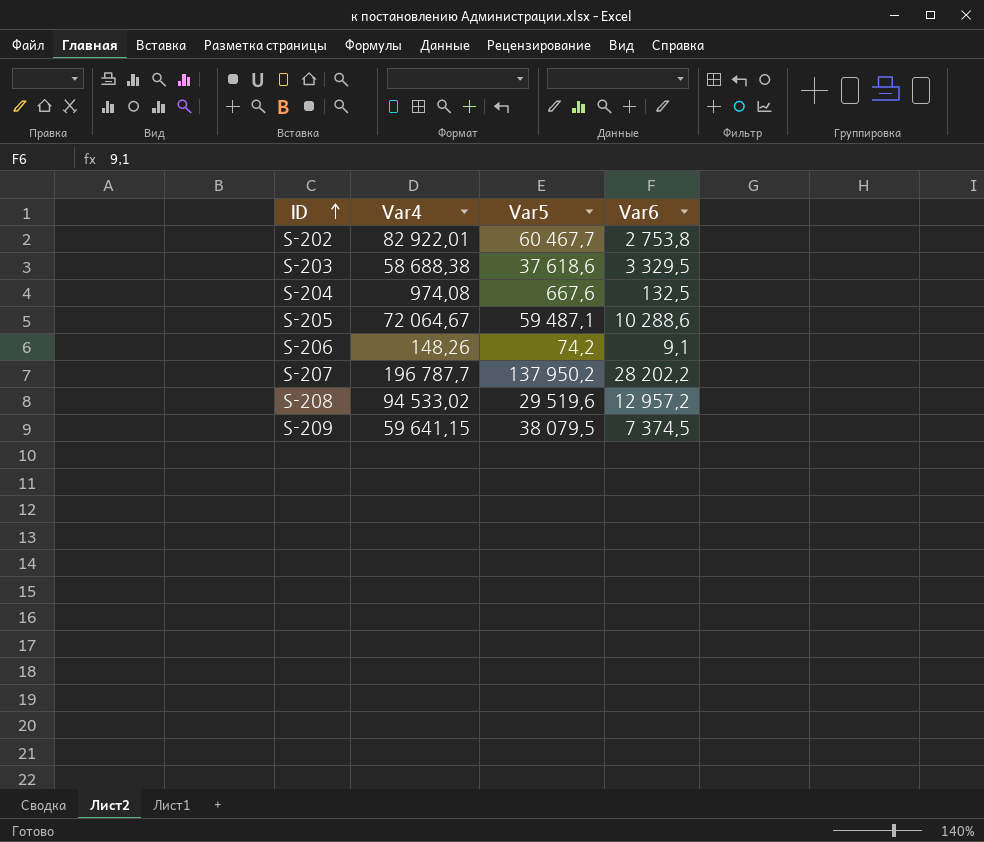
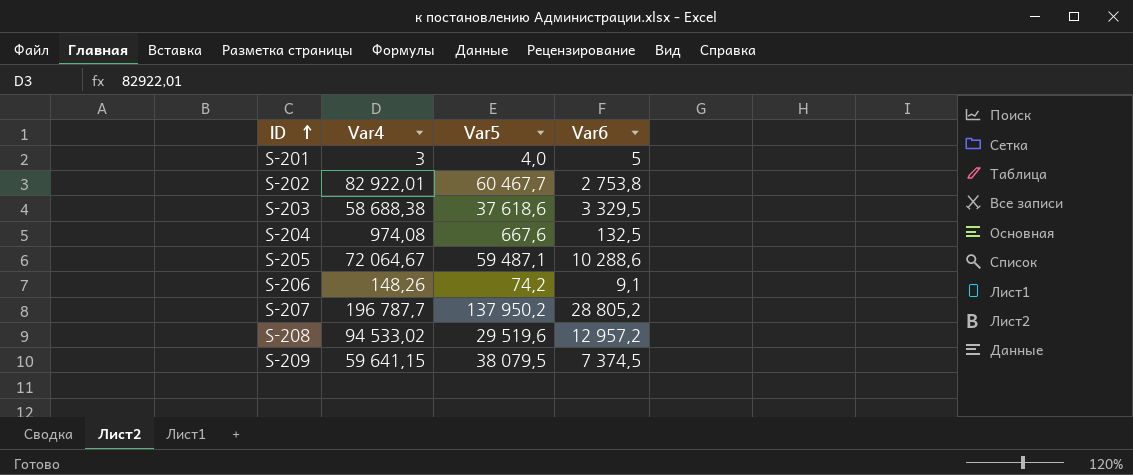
row S-201: none -> 3 | 4,0 | 5
S-207 | Var6: 28 202,2 -> 28 805,2

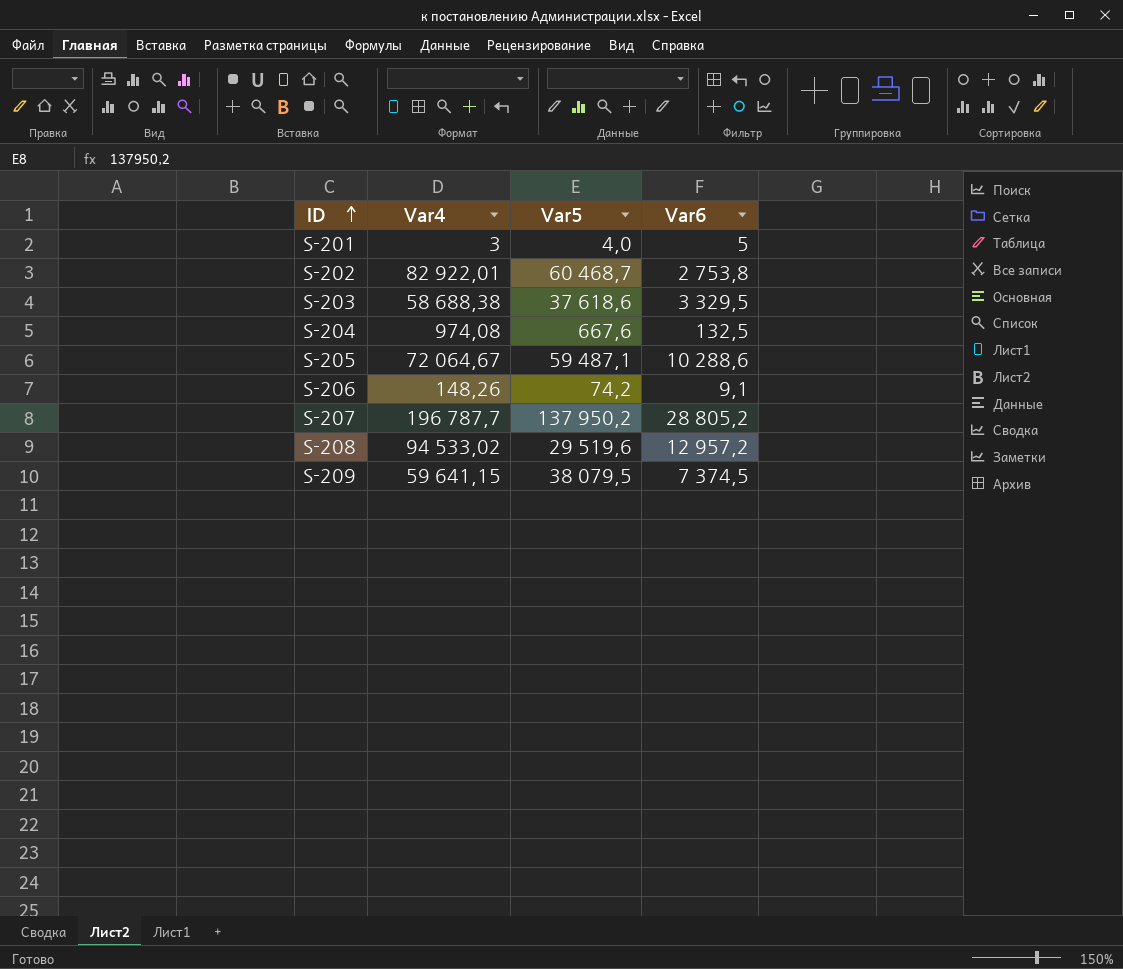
S-202 | Var5: 60 467,7 -> 60 468,7

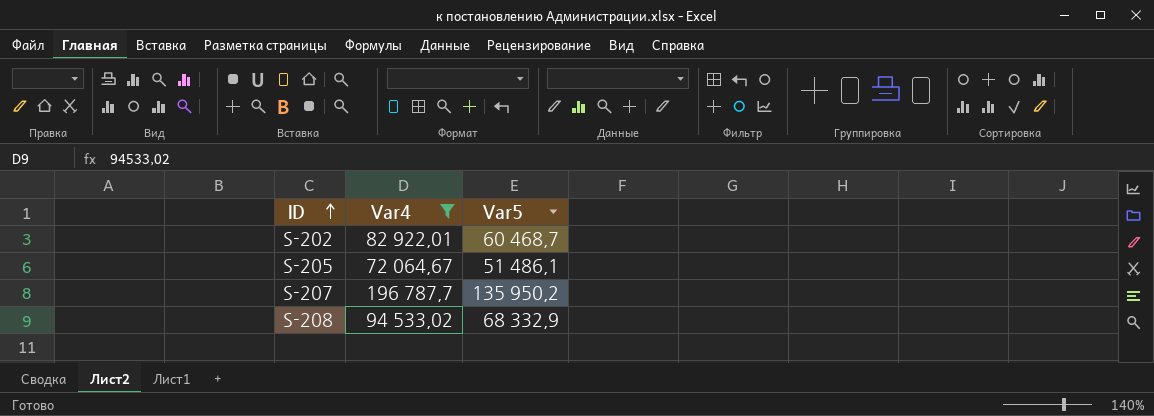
filter: none -> Var4 >= 72 064,67
column Var6 | position: 4 -> none
S-205 | Var5: 59 487,1 -> 51 486,1
S-207 | Var5: 137 950,2 -> 135 950,2
S-208 | Var5: 29 519,6 -> 68 332,9

